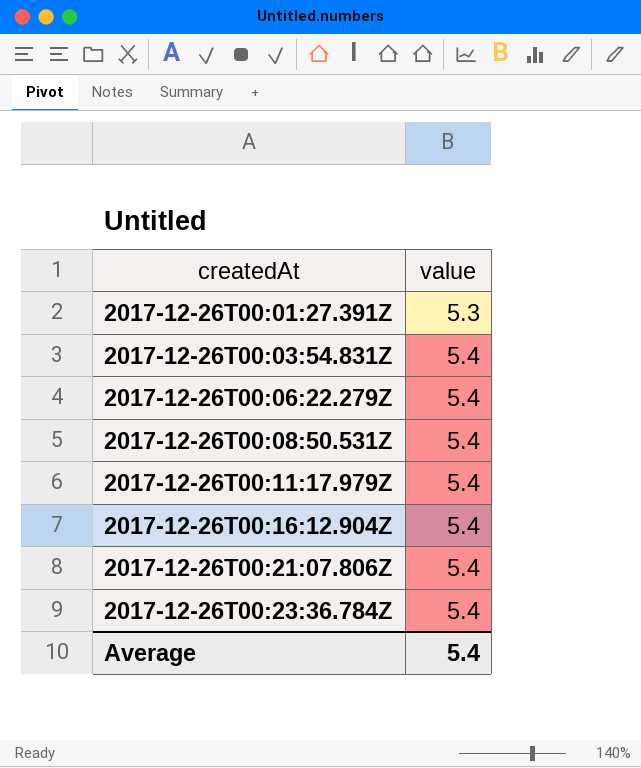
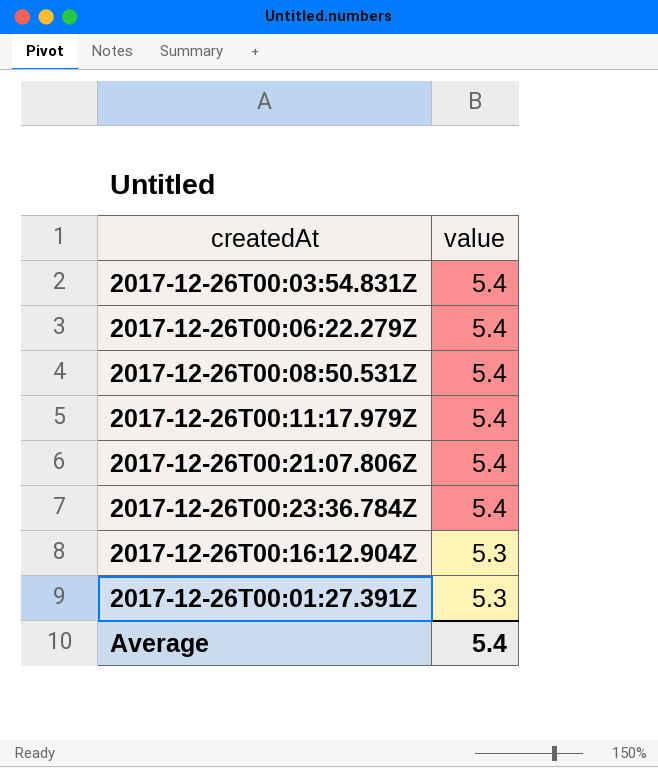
row order: createdAt ascending -> value descending
2017-12-26T00:16:12.904Z | value: 5.4 -> 5.3

